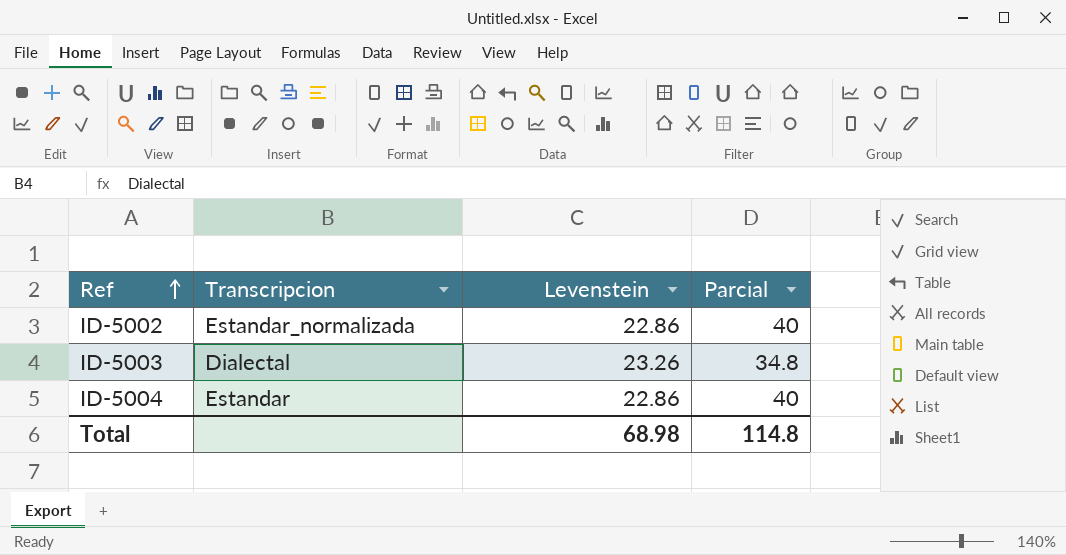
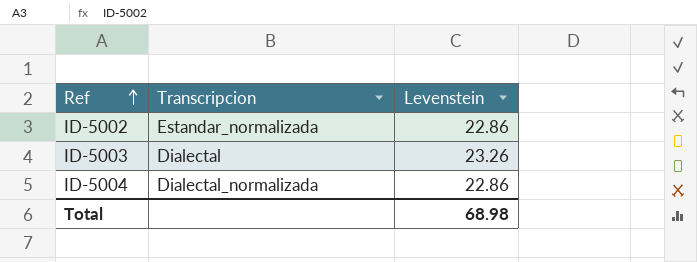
column Parcial | position: 4 -> none
ID-5004 | Transcripcion: Estandar -> Dialectal_normalizada

